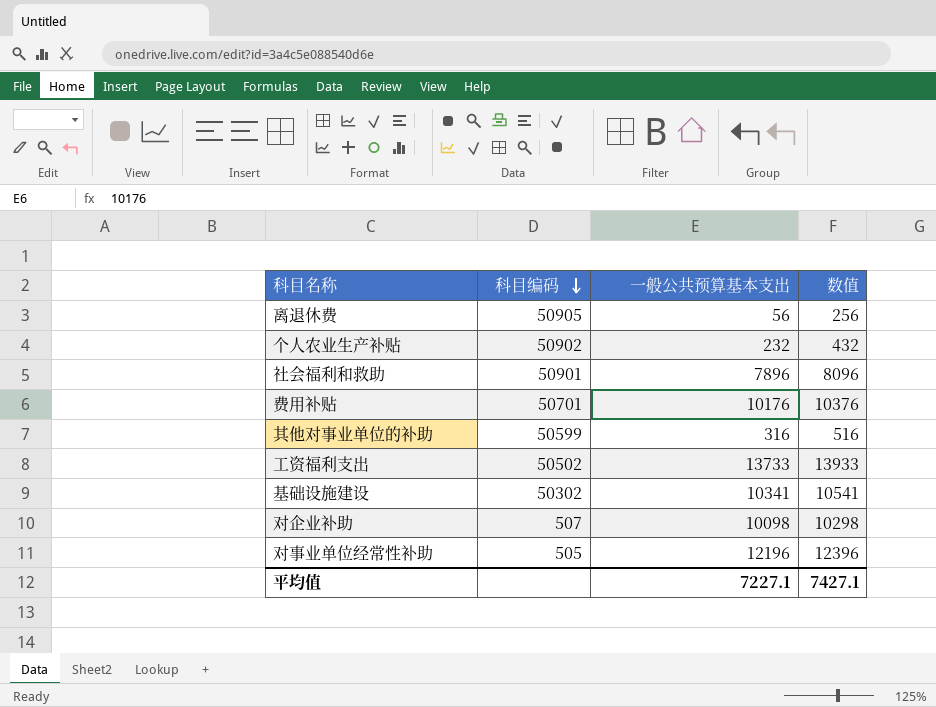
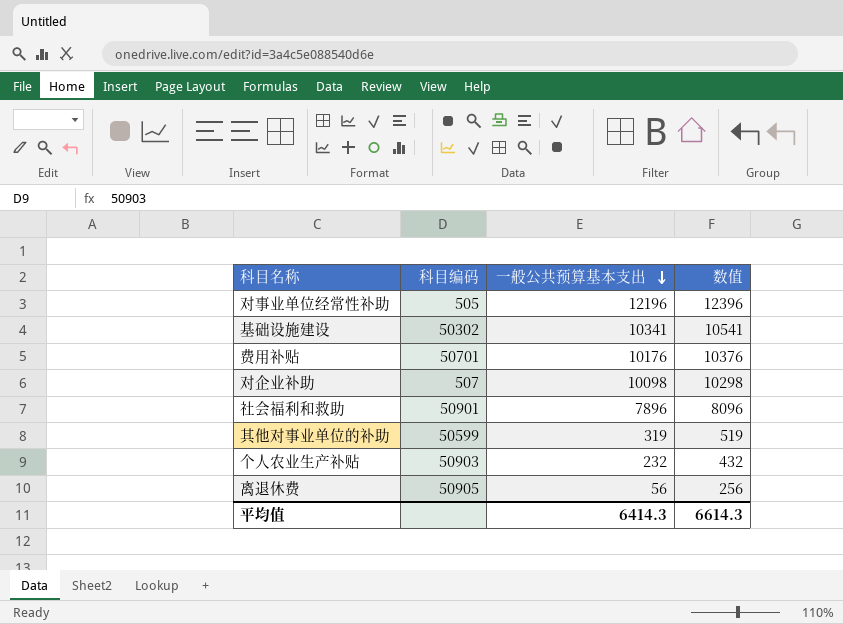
row order: 科目编码 descending -> 一般公共预算基本支出 descending
row 工资福利支出: 50502 | 13733 | 13933 -> none
其他对事业单位的补助 | 一般公共预算基本支出: 316 -> 319
其他对事业单位的补助 | 数值: 516 -> 519
个人农业生产补贴 | 科目编码: 50902 -> 50903
平均值 | 一般公共预算基本支出: 7227.1 -> 6414.3
平均值 | 数值: 7427.1 -> 6614.3

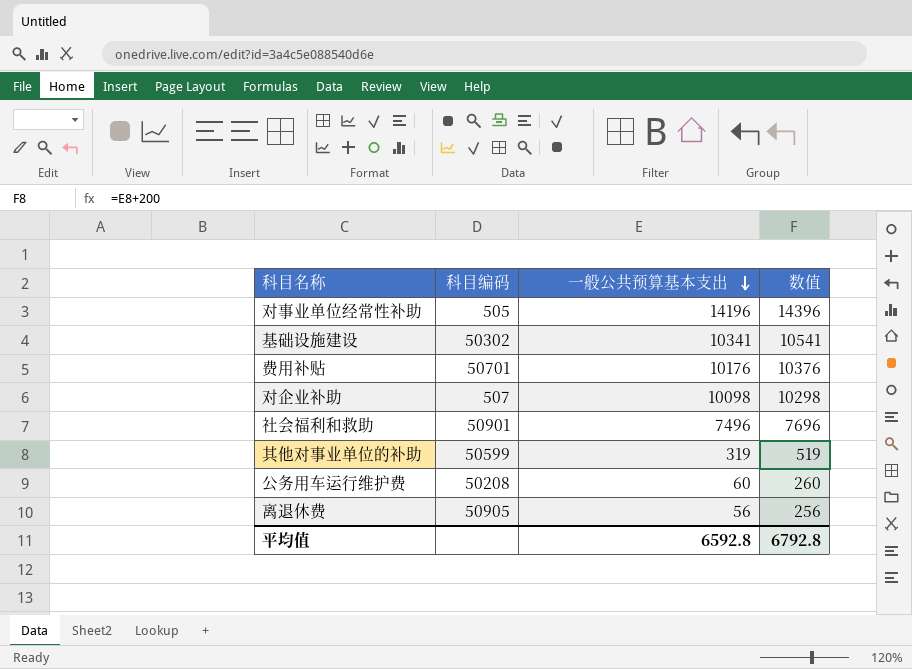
row 个人农业生产补贴: 50903 | 232 | 432 -> none
对事业单位经常性补助 | 一般公共预算基本支出: 12196 -> 14196
对事业单位经常性补助 | 数值: 12396 -> 14396
社会福利和救助 | 一般公共预算基本支出: 7896 -> 7496
社会福利和救助 | 数值: 8096 -> 7696
row 公务用车运行维护费: none -> 50208 | 60 | 260
平均值 | 一般公共预算基本支出: 6414.3 -> 6592.8
平均值 | 数值: 6614.3 -> 6792.8

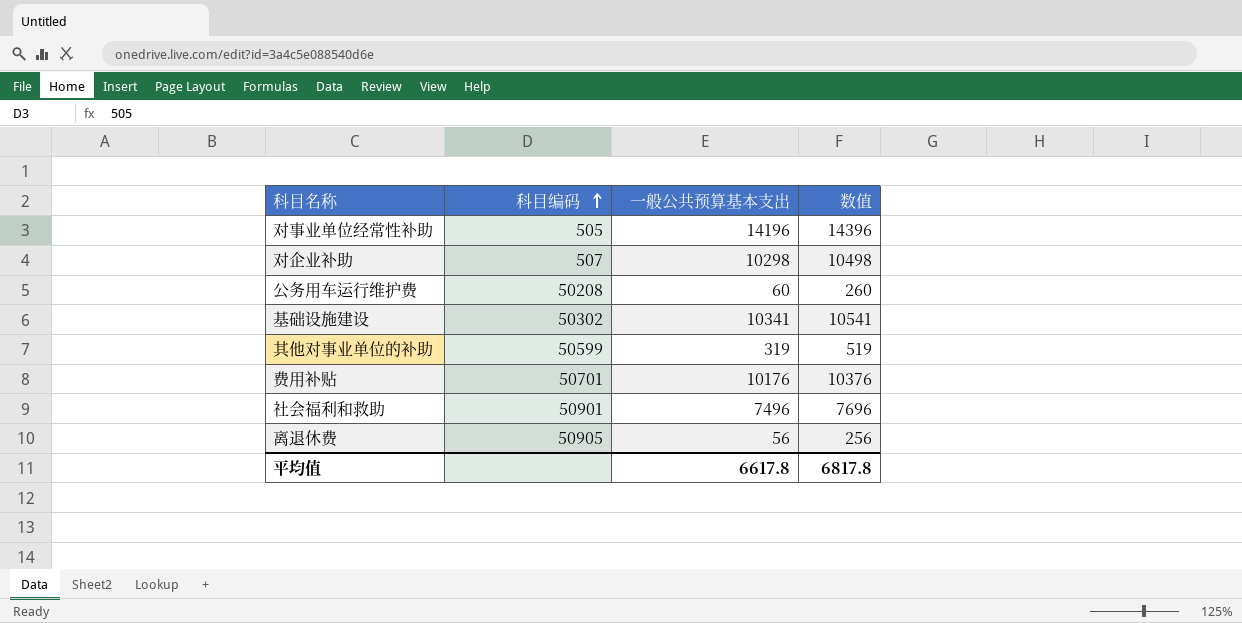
row order: 一般公共预算基本支出 descending -> 科目编码 ascending
对企业补助 | 一般公共预算基本支出: 10098 -> 10298
对企业补助 | 数值: 10298 -> 10498
平均值 | 一般公共预算基本支出: 6592.8 -> 6617.8
平均值 | 数值: 6792.8 -> 6817.8

